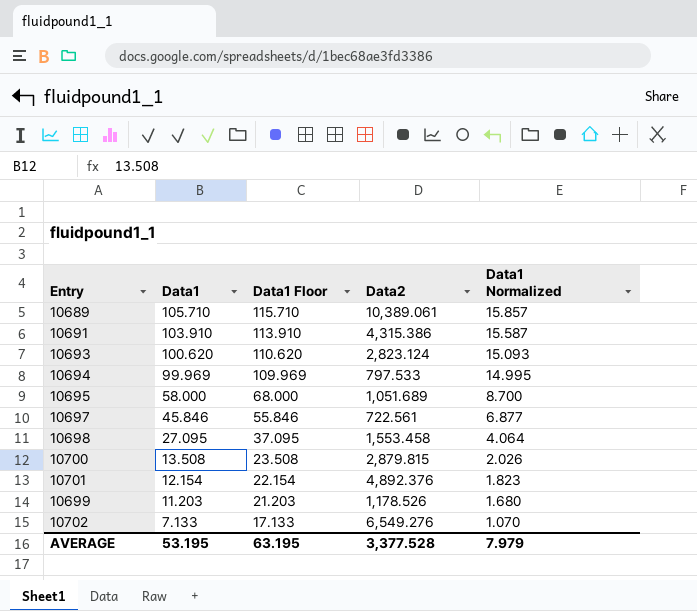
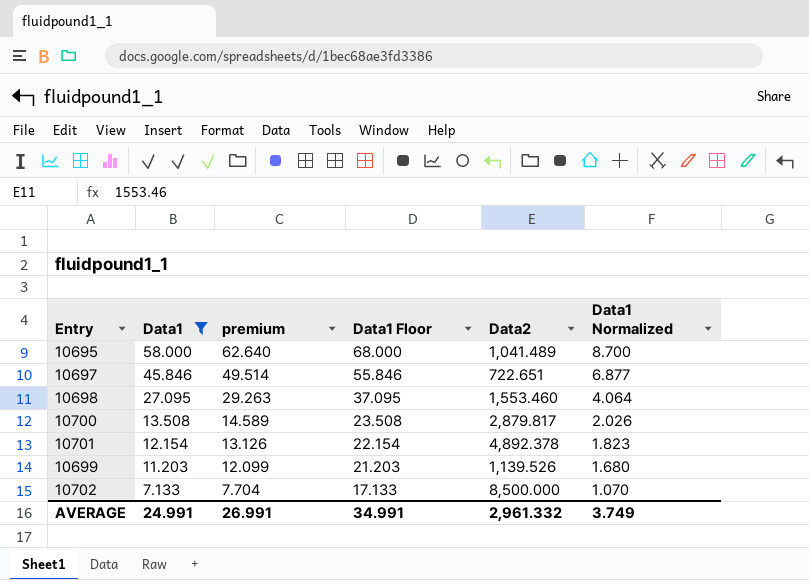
filter: none -> Data1 <= 58.000
column premium | formula: none -> [Data1] * 1.08
10695 | Data2: 1,051.689 -> 1,041.489
10697 | Data2: 722.561 -> 722.651
10698 | Data2: 1,553.458 -> 1,553.460
10700 | Data2: 2,879.815 -> 2,879.817
10701 | Data2: 4,892.376 -> 4,892.378
10699 | Data2: 1,178.526 -> 1,139.526
10702 | Data2: 6,549.276 -> 8,500.000
AVERAGE | Data1: 53.195 -> 24.991
AVERAGE | Data1 Floor: 63.195 -> 34.991
AVERAGE | Data2: 3,377.528 -> 2,961.332
AVERAGE | Data1 Normalized: 7.979 -> 3.749

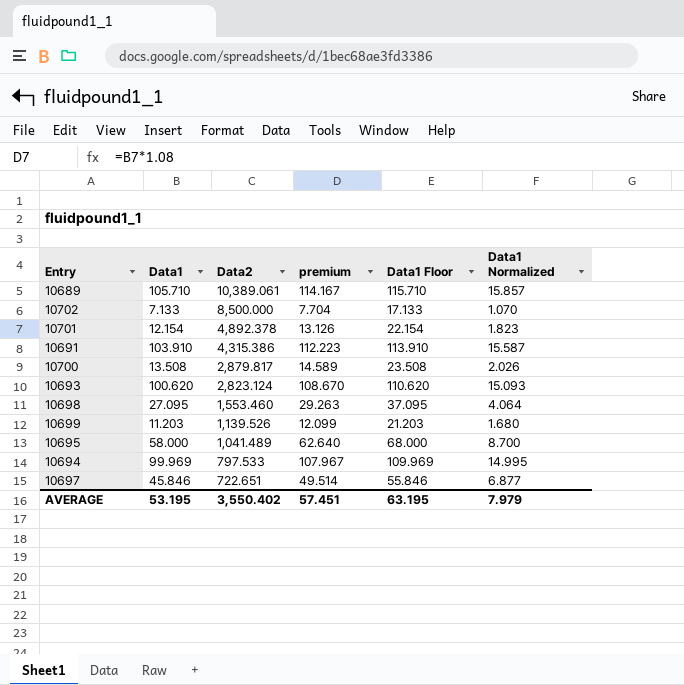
filter: Data1 <= 58.000 -> none
row order: Data1 descending -> Data2 descending
column Data2 | position: 5 -> 3
AVERAGE | Data1: 24.991 -> 53.195
AVERAGE | Data2: 2,961.332 -> 3,550.402
AVERAGE | premium: 26.991 -> 57.451
AVERAGE | Data1 Floor: 34.991 -> 63.195
AVERAGE | Data1 Normalized: 3.749 -> 7.979

